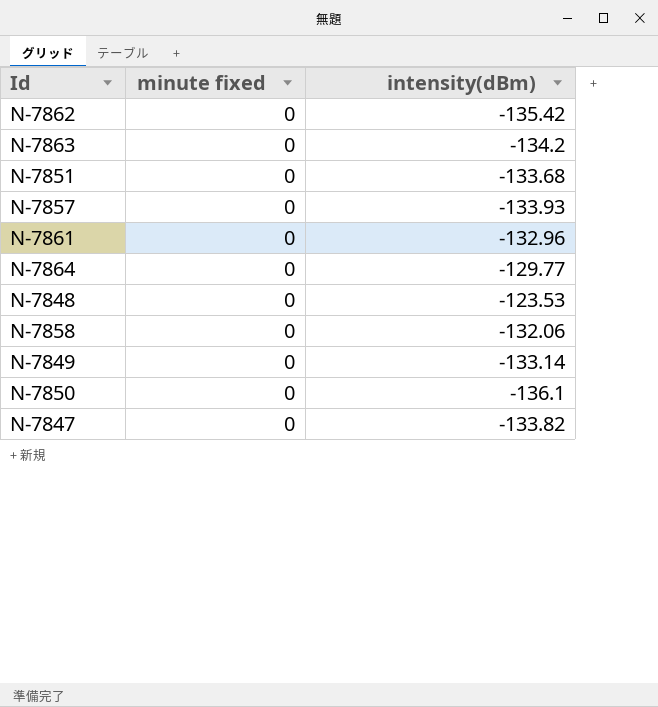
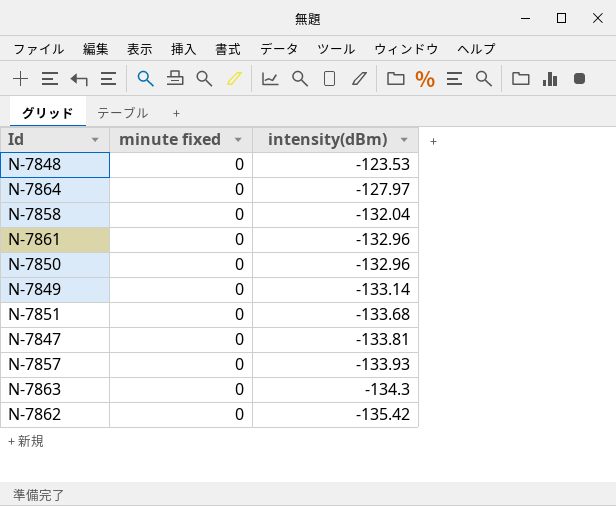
row order: none -> intensity(dBm) descending
N-7864 | intensity(dBm): -129.77 -> -127.97
N-7858 | intensity(dBm): -132.06 -> -132.04
N-7850 | intensity(dBm): -136.1 -> -132.96
N-7847 | intensity(dBm): -133.82 -> -133.81
N-7863 | intensity(dBm): -134.2 -> -134.3

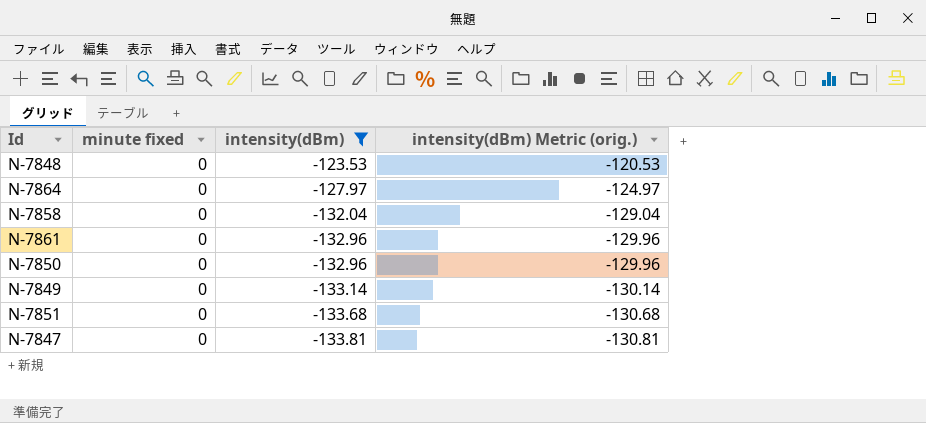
filter: none -> intensity(dBm) >= -133.81
column intensity(dBm) Metric (orig.) | formula: none -> [intensity(dBm)] + 3

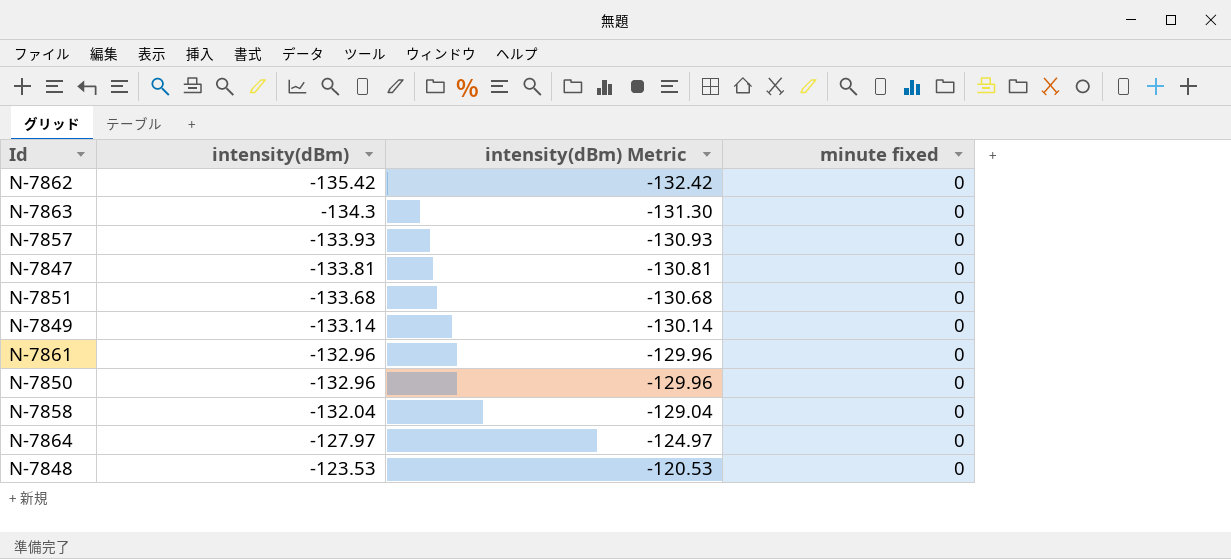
filter: intensity(dBm) >= -133.81 -> none
row order: intensity(dBm) descending -> intensity(dBm) ascending
column name: intensity(dBm) Metric (orig.) -> intensity(dBm) Metric
column minute fixed | position: 2 -> 4

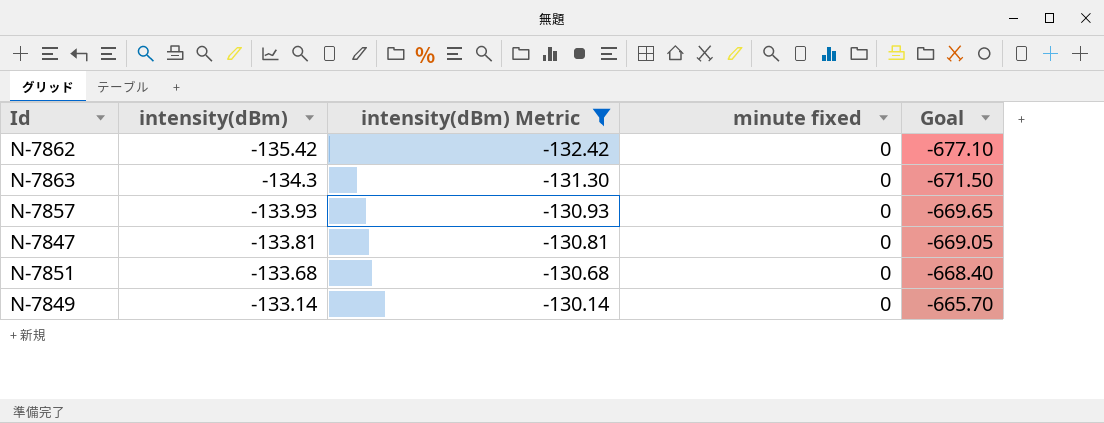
filter: none -> intensity(dBm) Metric <= -130.14
column Goal | formula: none -> [intensity(dBm)] * 5

